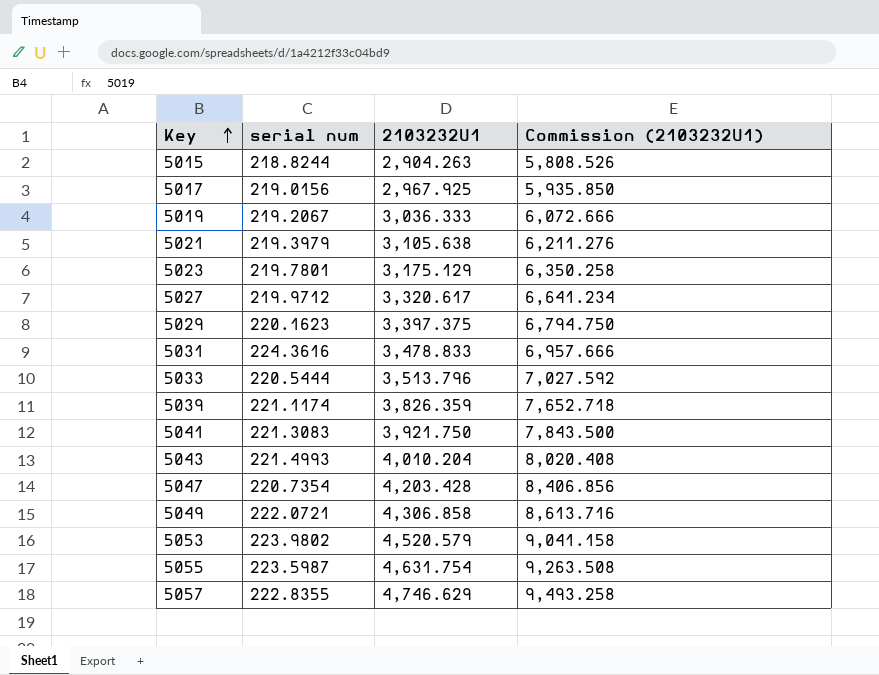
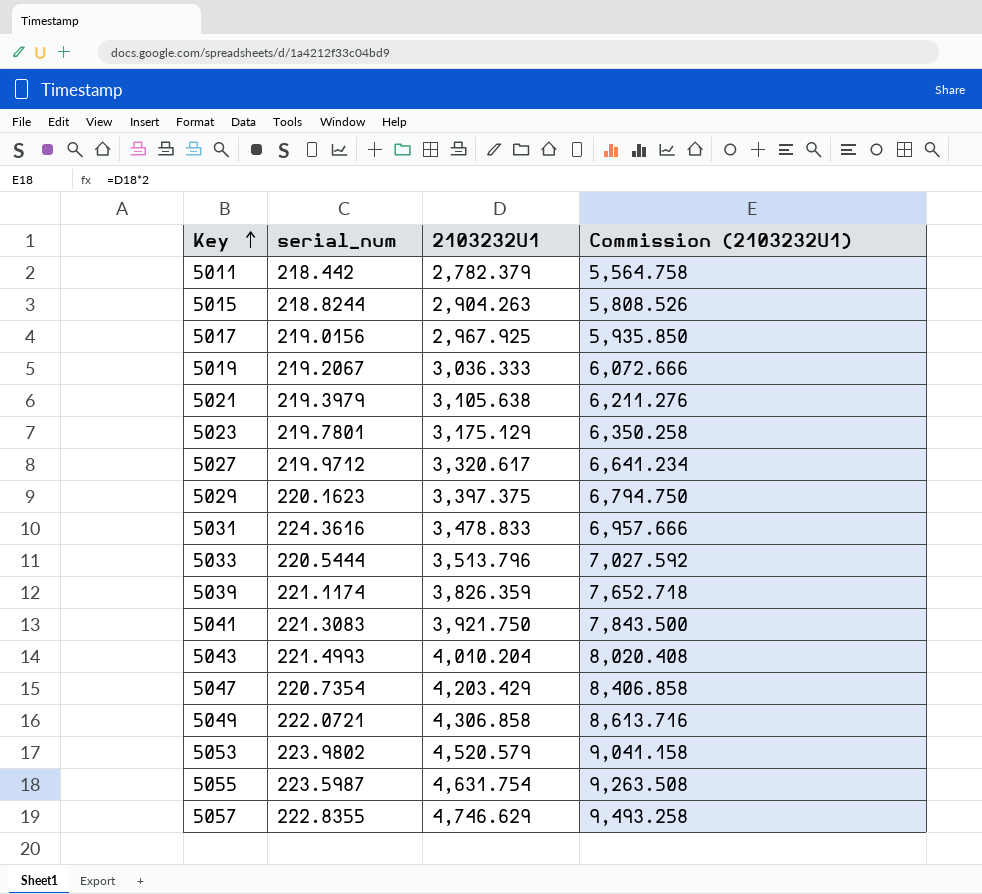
column name: serial num -> serial_num
row 5011: none -> 218.442 | 2,782.379 | 5,564.758
5047 | 2103232U1: 4,203.428 -> 4,203.429
5047 | Commission (2103232U1): 8,406.856 -> 8,406.858

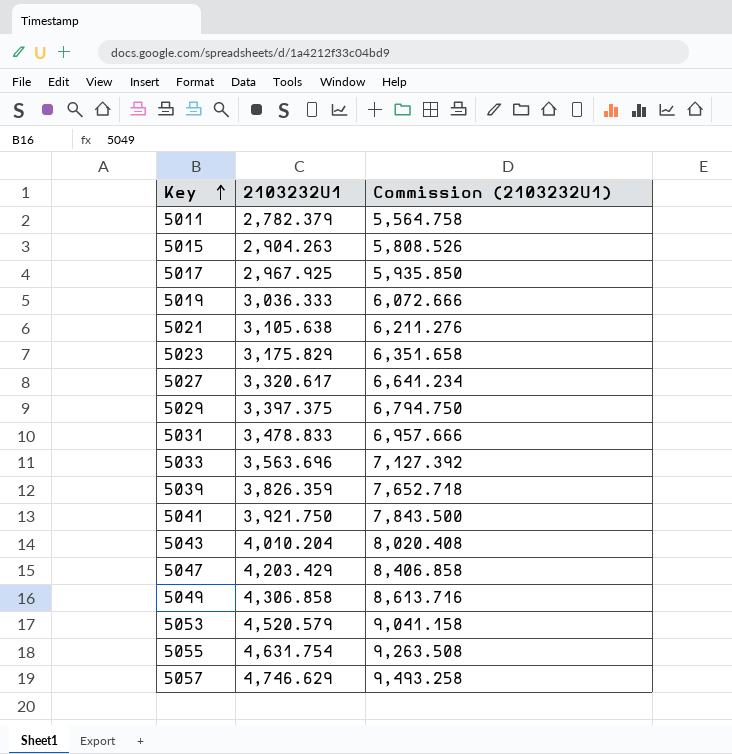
column serial_num | position: 2 -> none
5023 | 2103232U1: 3,175.129 -> 3,175.829
5023 | Commission (2103232U1): 6,350.258 -> 6,351.658
5033 | 2103232U1: 3,513.796 -> 3,563.696
5033 | Commission (2103232U1): 7,027.592 -> 7,127.392

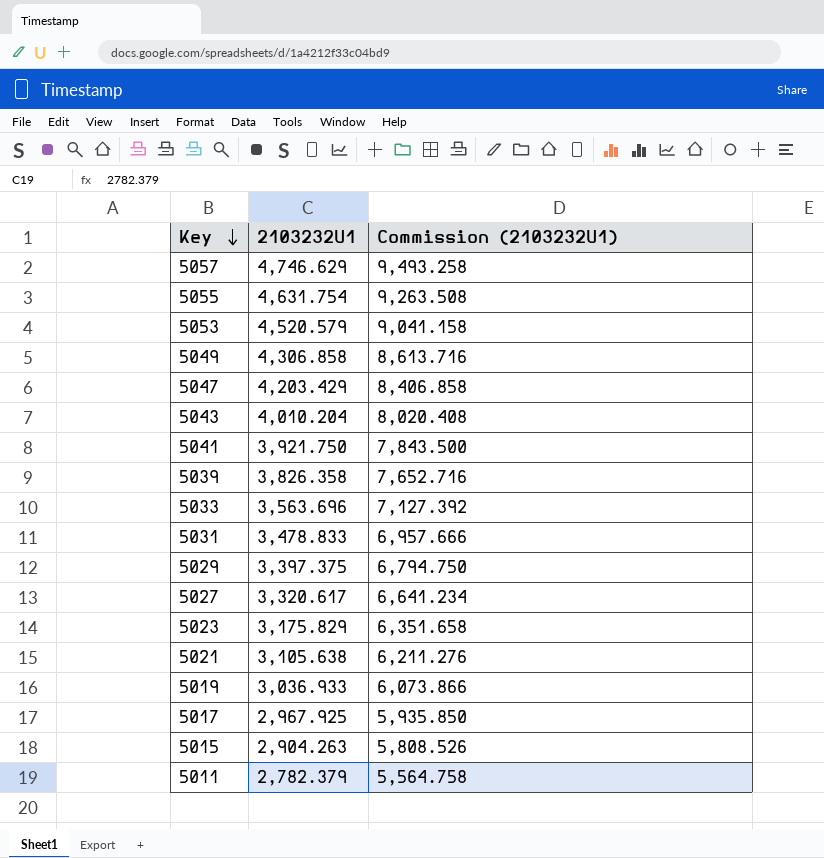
row order: Key ascending -> Key descending
5039 | 2103232U1: 3,826.359 -> 3,826.358
5039 | Commission (2103232U1): 7,652.718 -> 7,652.716
5019 | 2103232U1: 3,036.333 -> 3,036.933
5019 | Commission (2103232U1): 6,072.666 -> 6,073.866

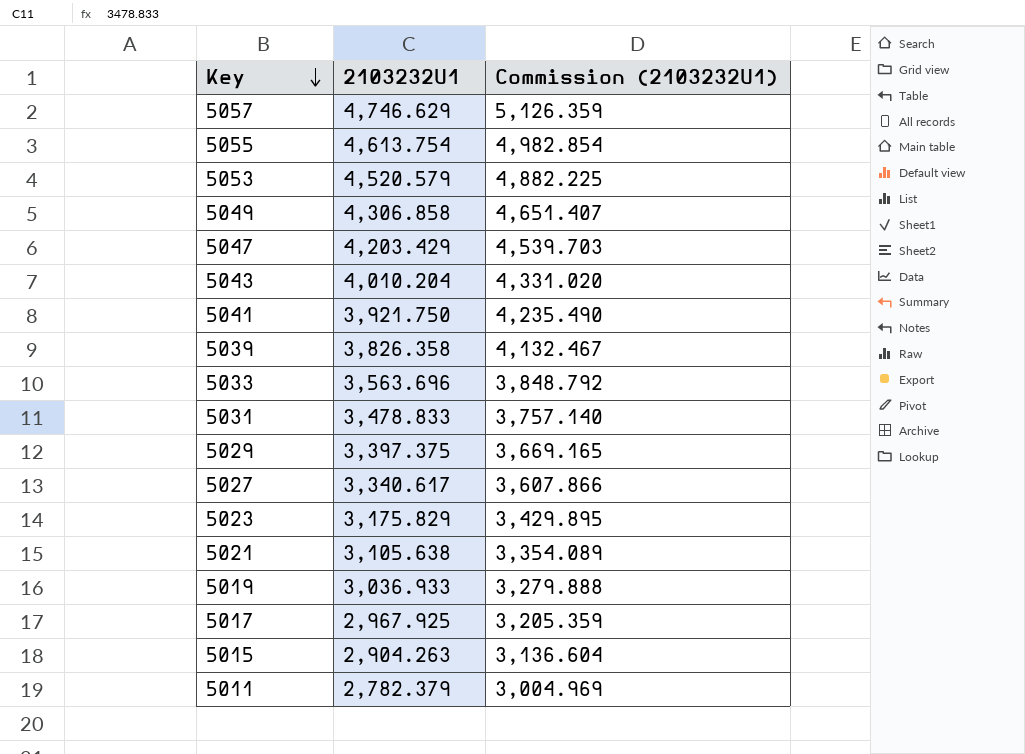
column Commission (2103232U1) | formula: [2103232U1] * 2 -> [2103232U1] * 1.08
5055 | 2103232U1: 4,631.754 -> 4,613.754
5027 | 2103232U1: 3,320.617 -> 3,340.617

